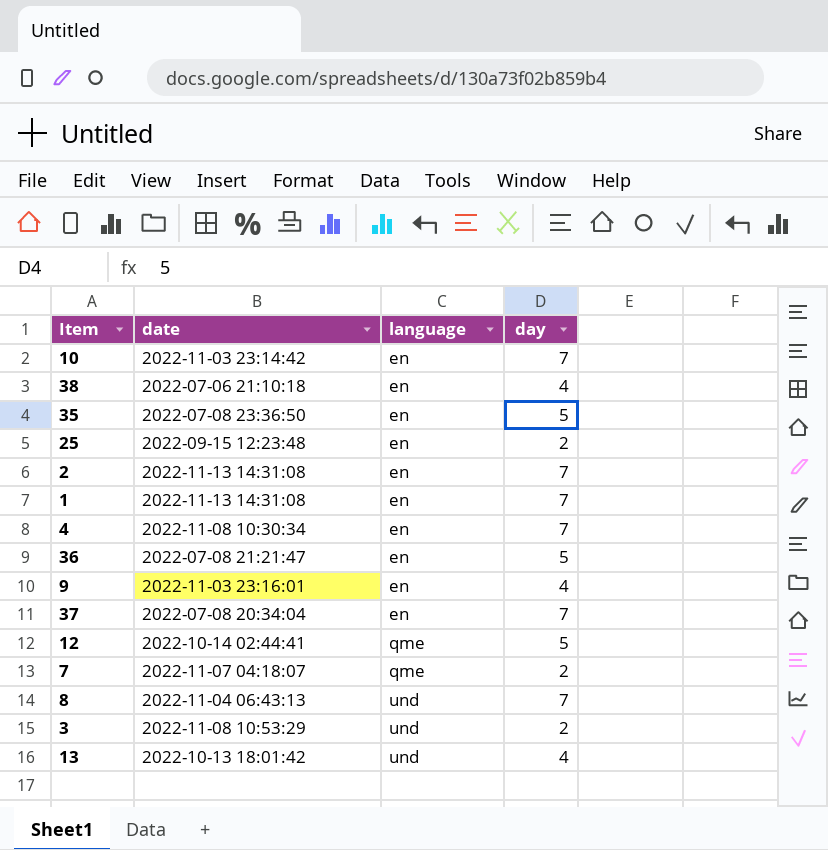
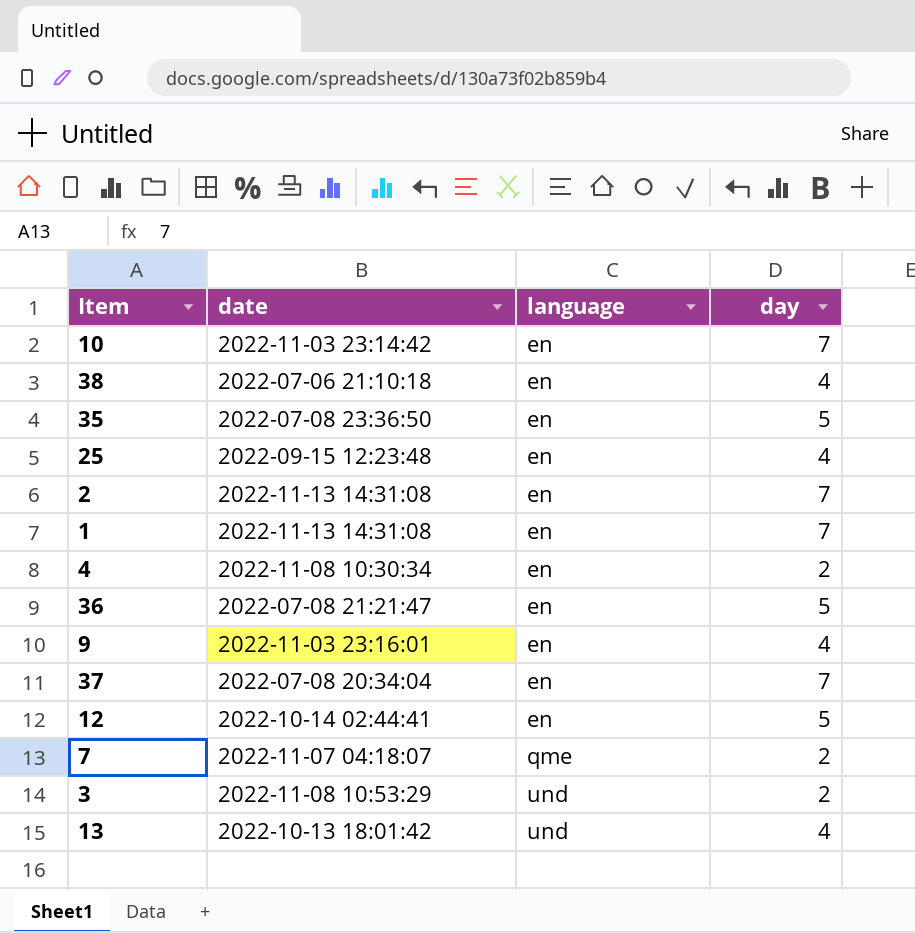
row 8: 2022-11-04 06:43:13 | und | 7 -> none
25 | day: 2 -> 4
4 | day: 7 -> 2
12 | language: qme -> en

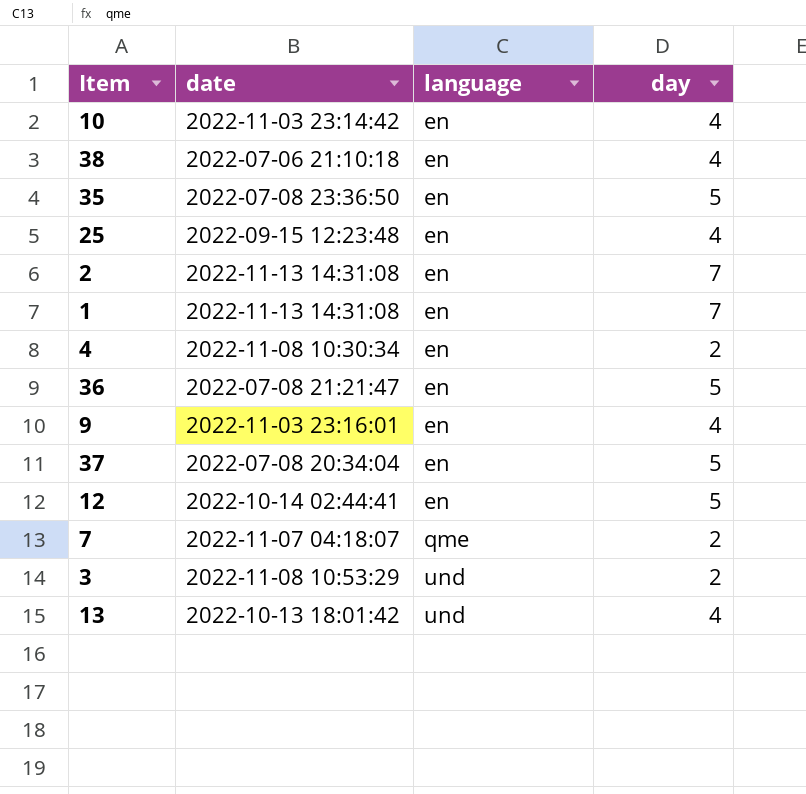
10 | day: 7 -> 4
37 | day: 7 -> 5

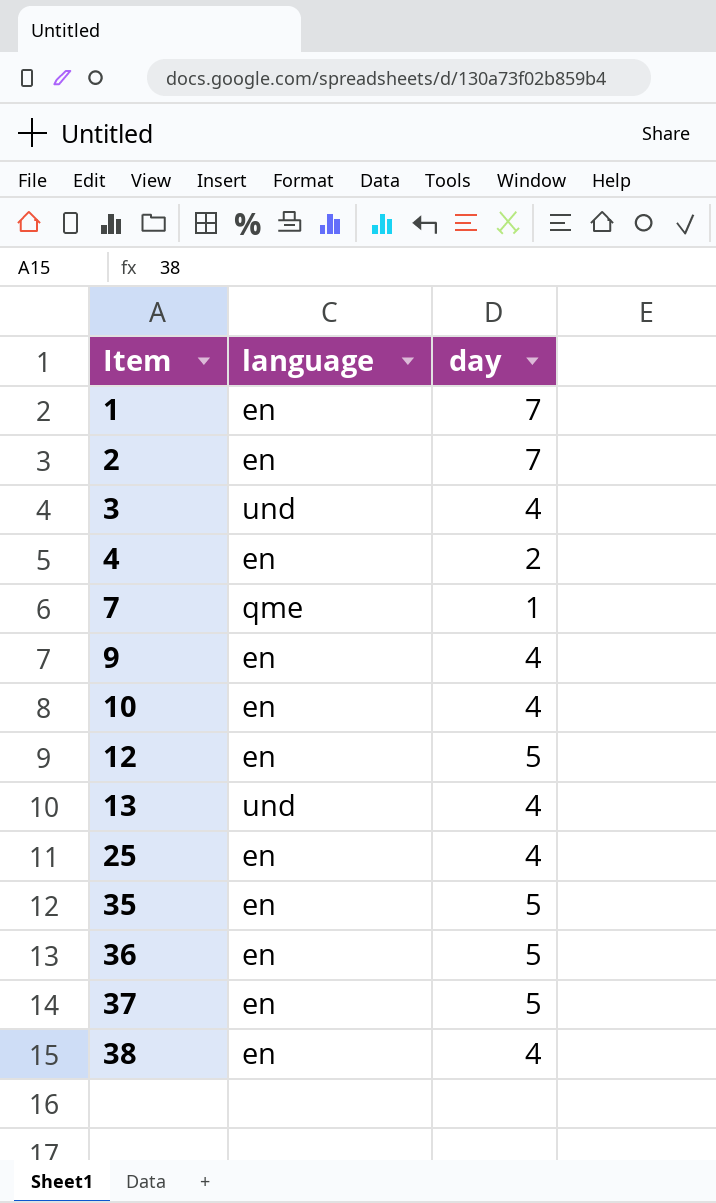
row order: language ascending -> Item ascending
column date | position: 2 -> none
3 | day: 2 -> 4
7 | day: 2 -> 1

